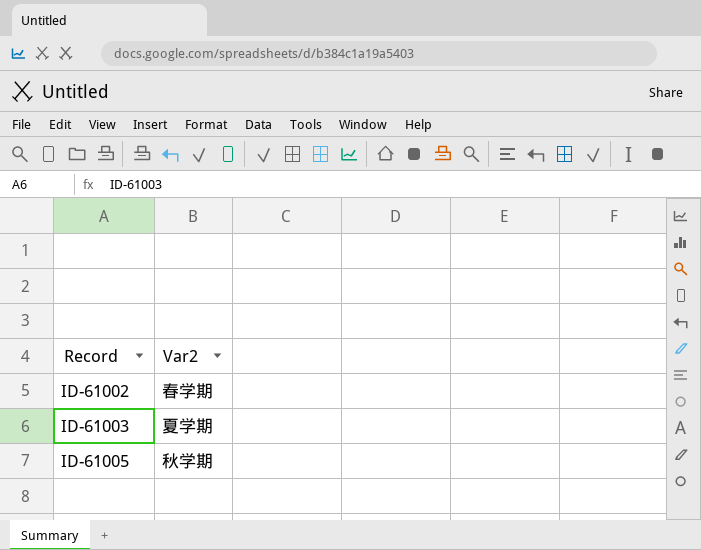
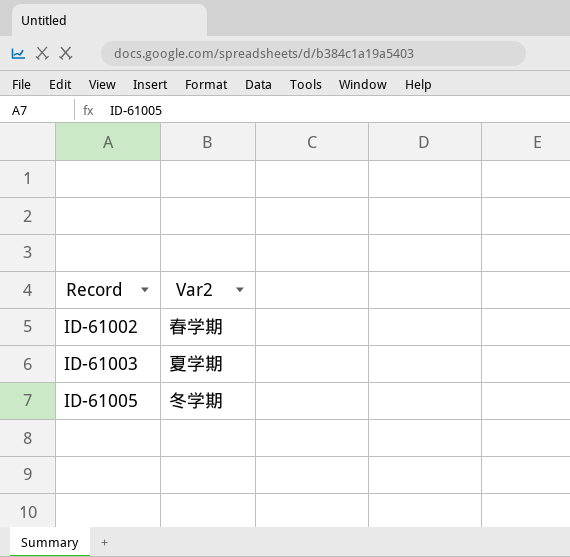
ID-61005 | Var2: 秋学期 -> 冬学期

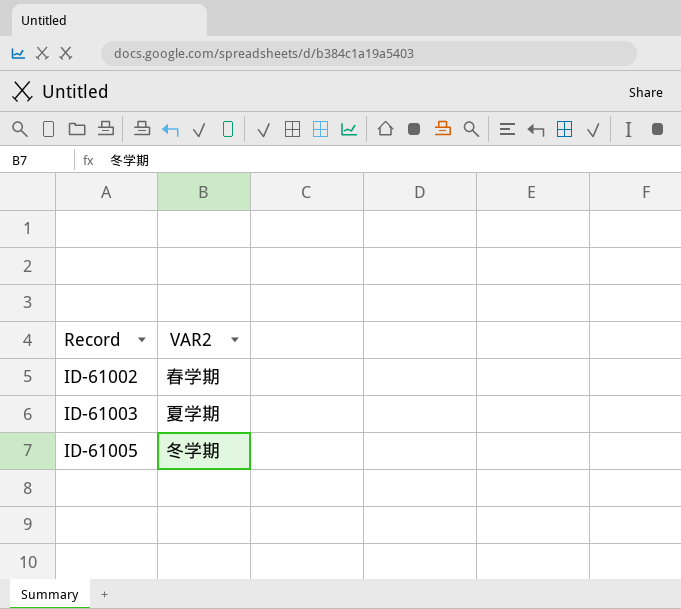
column name: Var2 -> VAR2

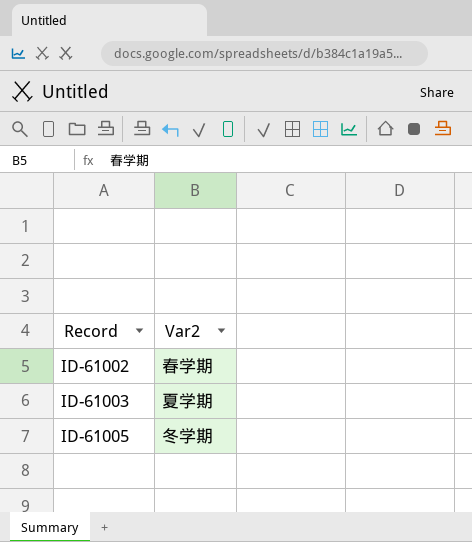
column name: VAR2 -> Var2

